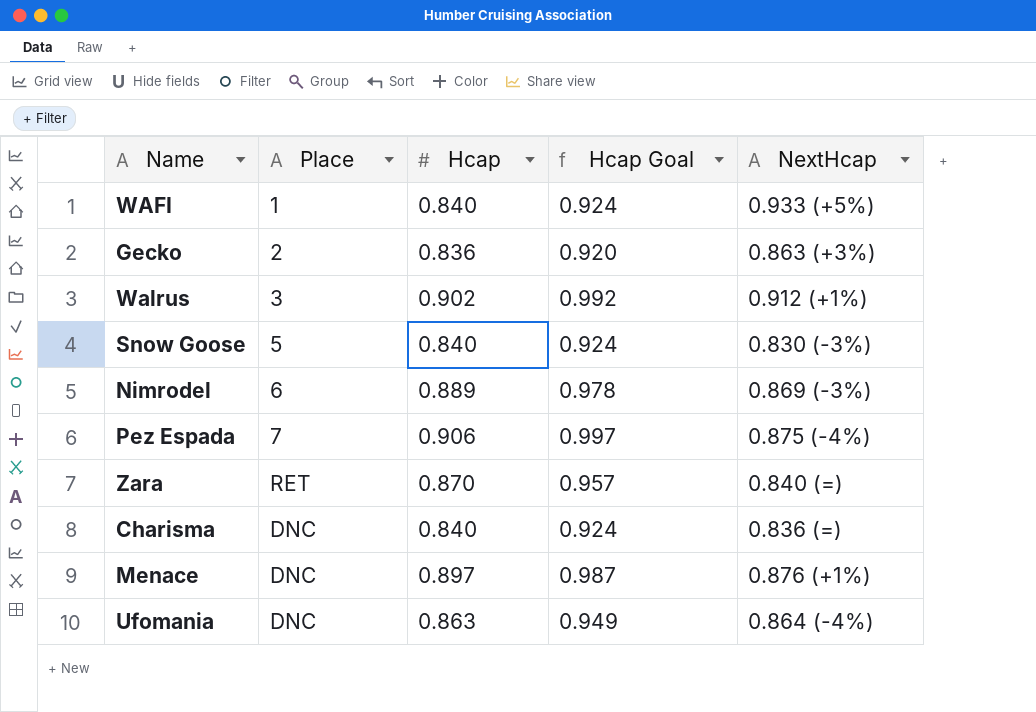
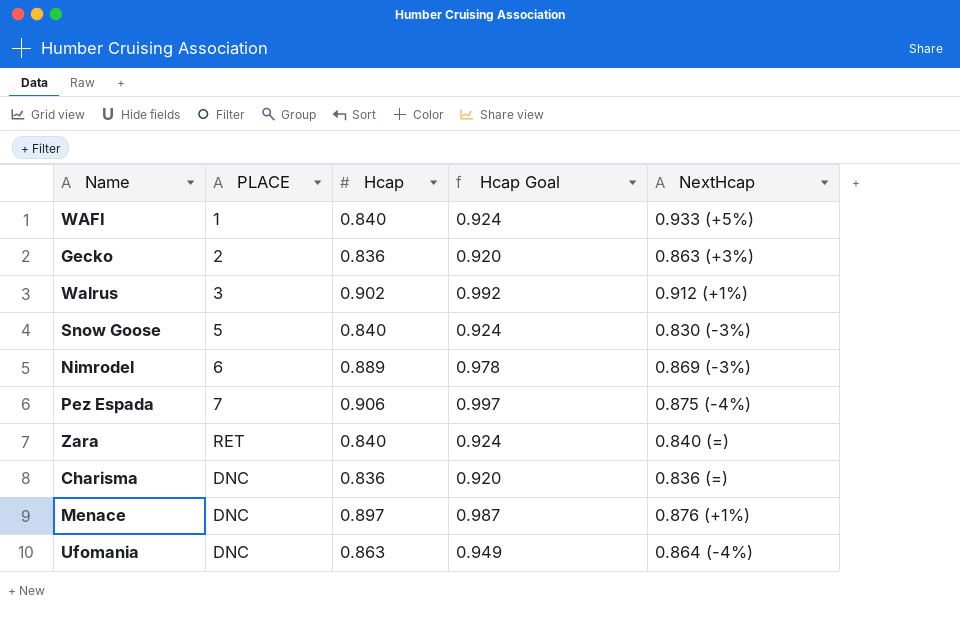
column name: Place -> PLACE
Zara | Hcap: 0.870 -> 0.840
Zara | Hcap Goal: 0.957 -> 0.924
Charisma | Hcap: 0.840 -> 0.836
Charisma | Hcap Goal: 0.924 -> 0.920

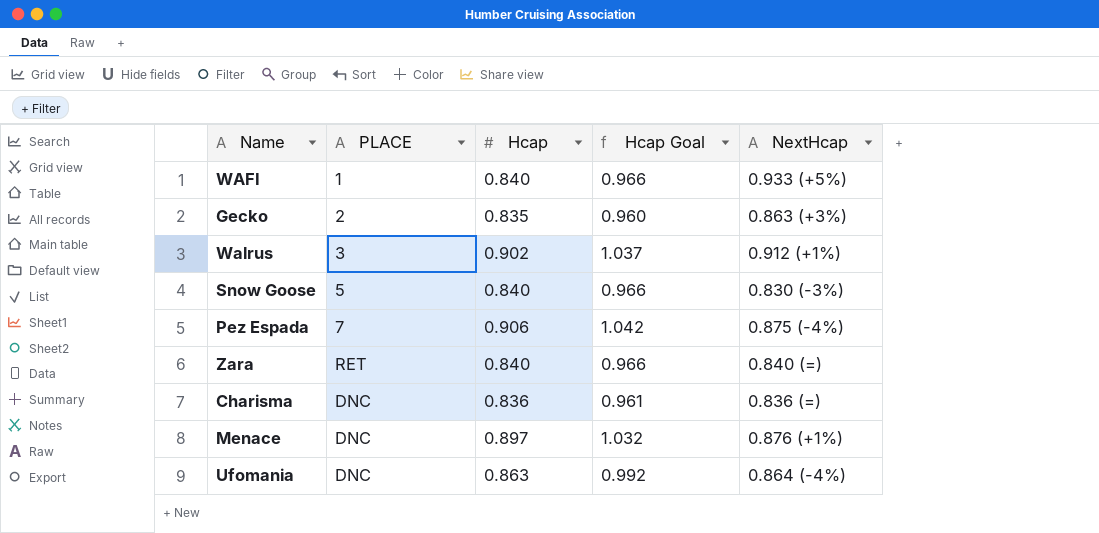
column Hcap Goal | formula: [Hcap] * 1.1 -> [Hcap] * 1.15
row Nimrodel: 6 | 0.889 | 0.978 | 0.869 (-3%) -> none
Gecko | Hcap: 0.836 -> 0.835

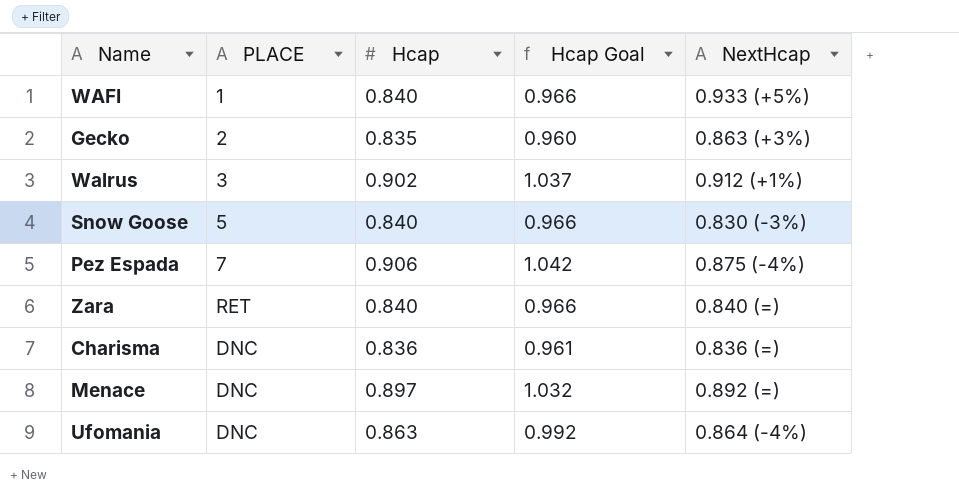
Menace | NextHcap: 0.876 (+1%) -> 0.892 (=)

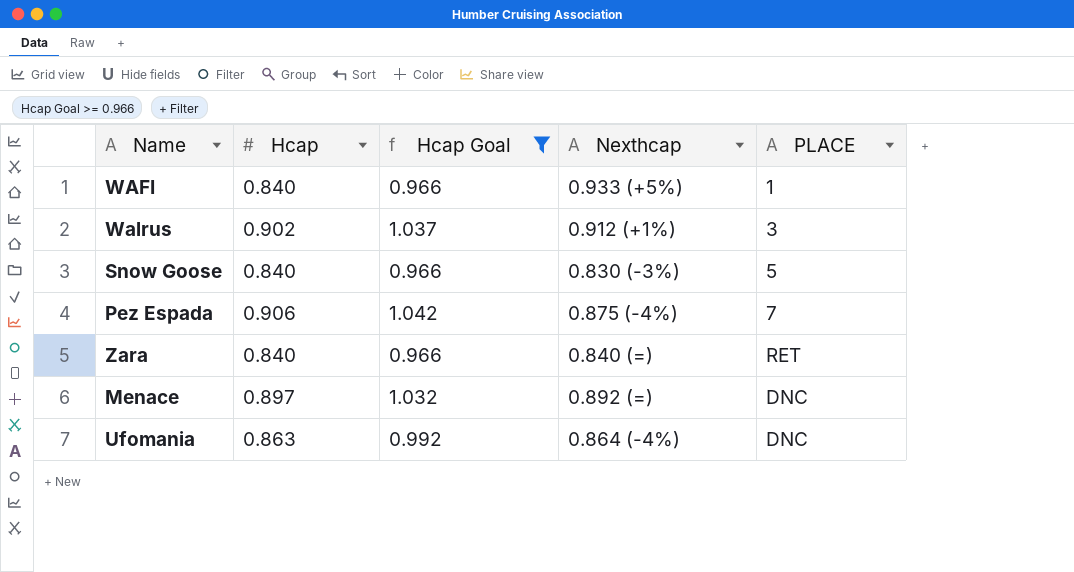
filter: none -> Hcap Goal >= 0.966
column name: NextHcap -> Nexthcap
column PLACE | position: 2 -> 5

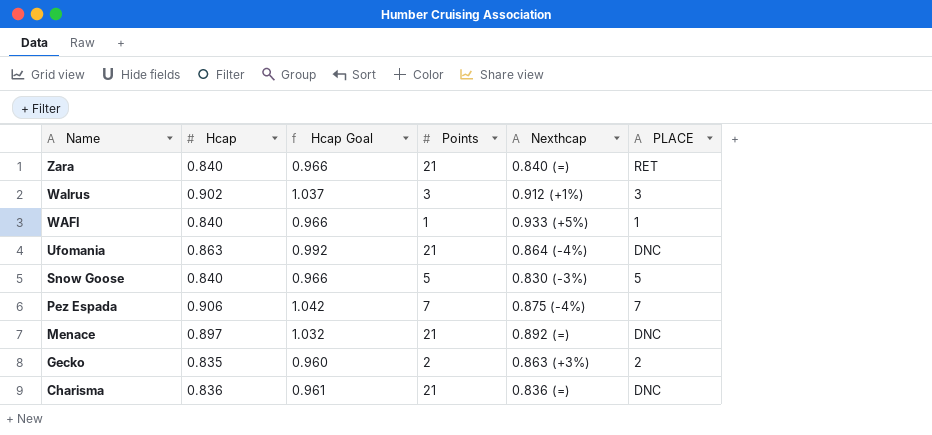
filter: Hcap Goal >= 0.966 -> none
row order: none -> Name descending
column Points | position: none -> 4

